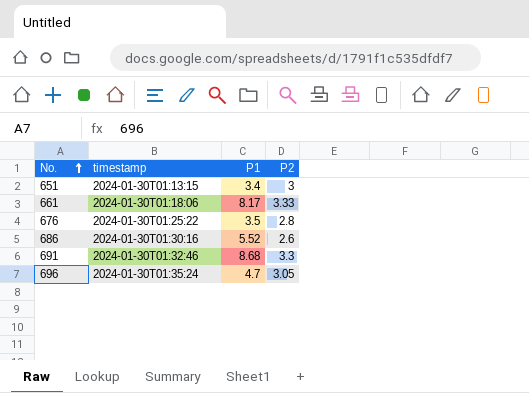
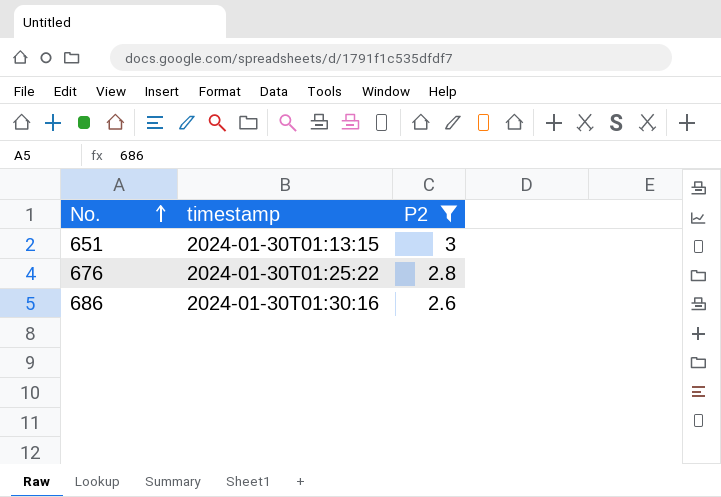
filter: none -> P2 <= 3
column P1 | position: 3 -> none

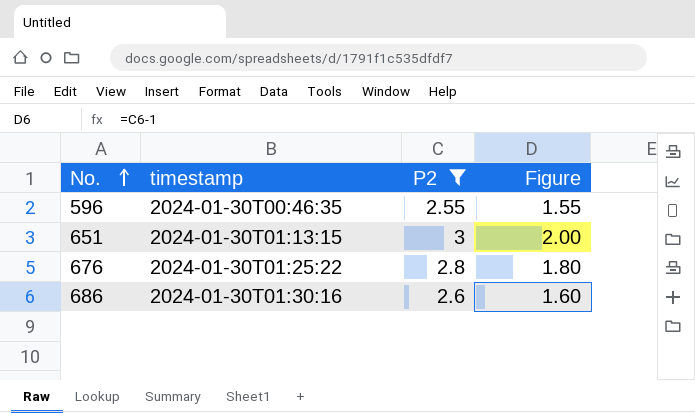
column Figure | formula: none -> [P2] - 1
row 596: none -> 2024-01-30T00:46:35 | 2.55 | 1.55

